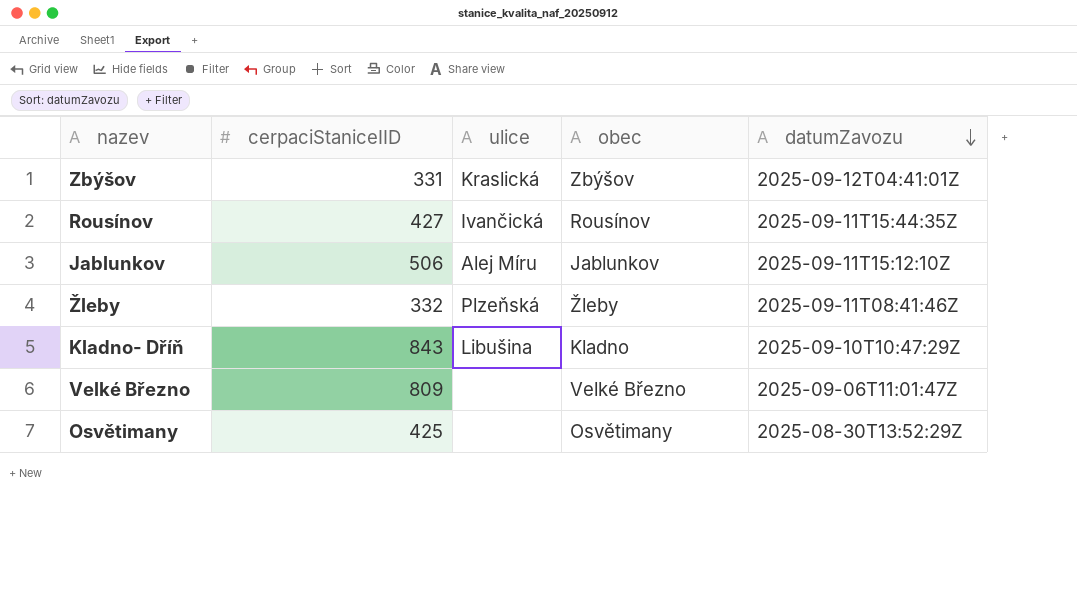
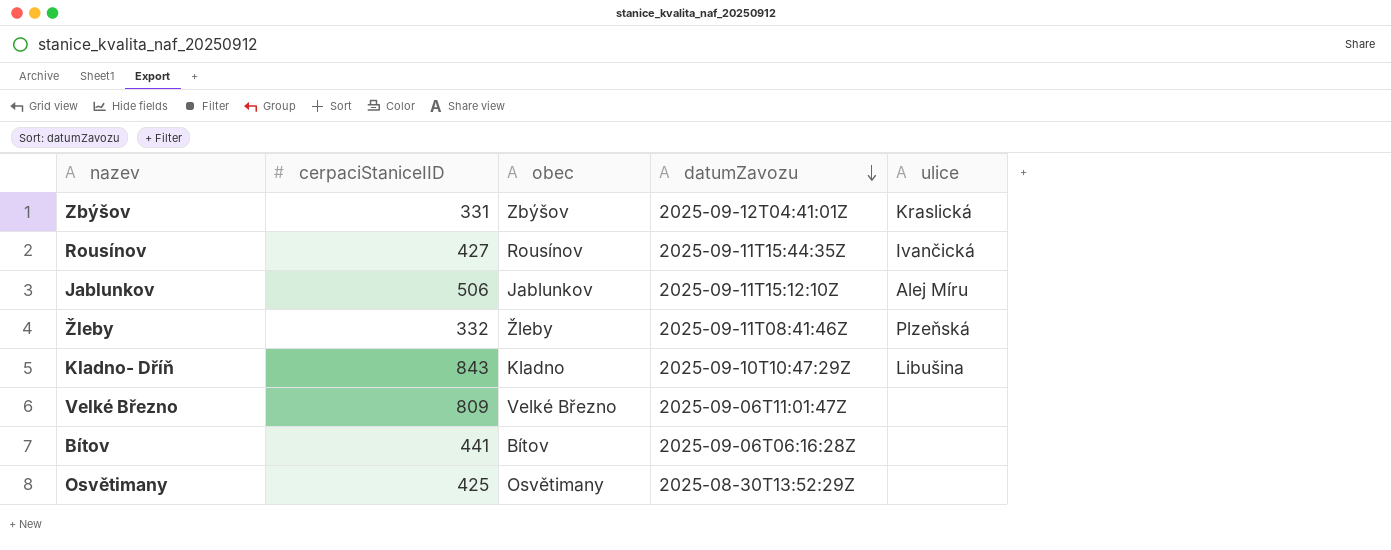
column ulice | position: 3 -> 5
row Bítov: none -> 441 | Bítov | 2025-09-06T06:16:28Z | none

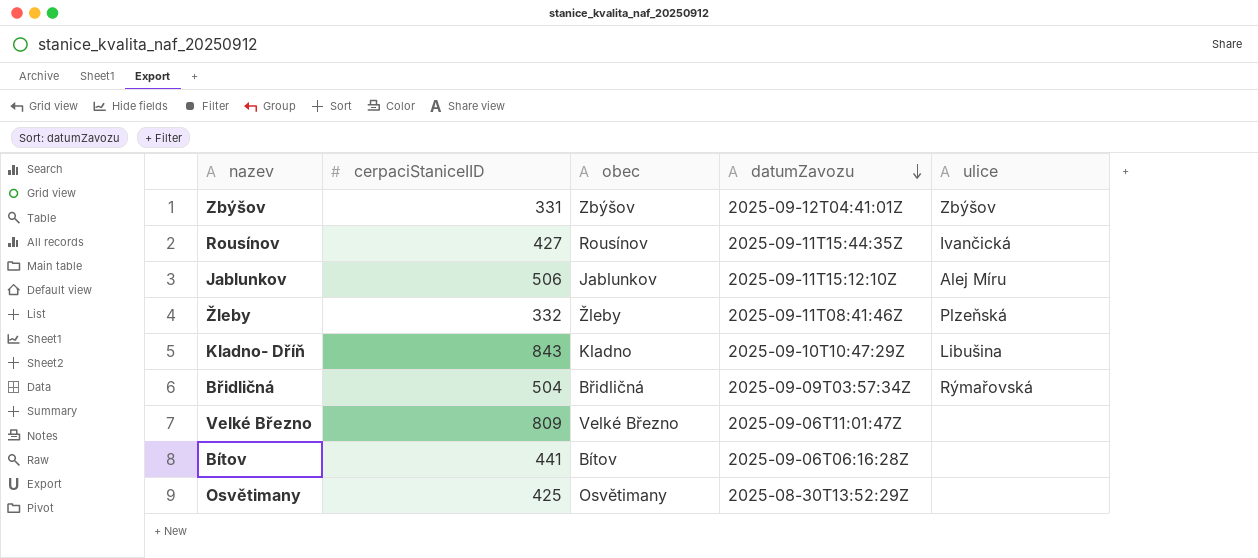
Zbýšov | ulice: Kraslická -> Zbýšov
row Břidličná: none -> 504 | Břidličná | 2025-09-09T03:57:34Z | Rýmařovská

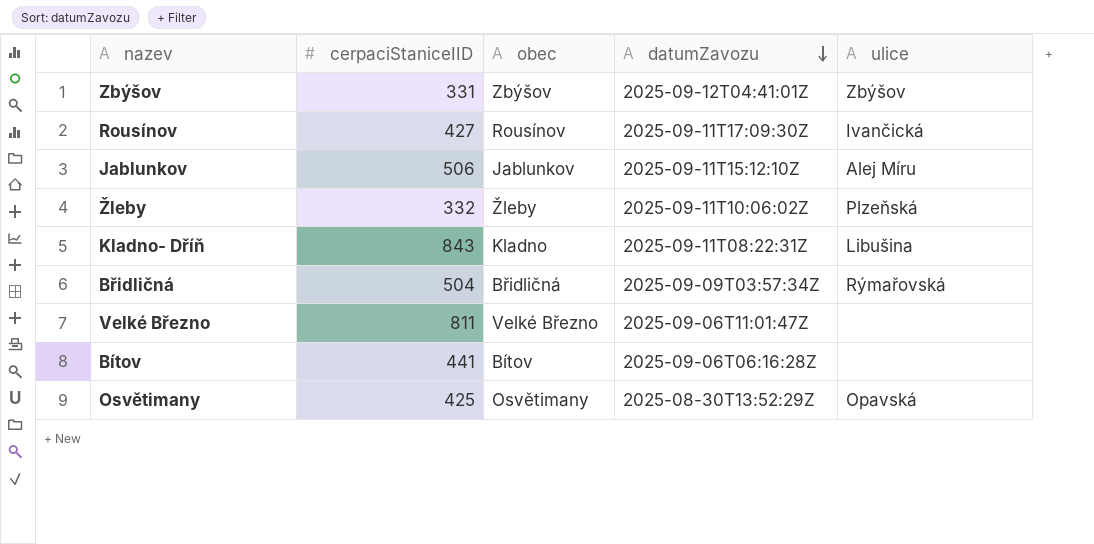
Rousínov | datumZavozu: 2025-09-11T15:44:35Z -> 2025-09-11T17:09:30Z
Žleby | datumZavozu: 2025-09-11T08:41:46Z -> 2025-09-11T10:06:02Z
Kladno- Dříň | datumZavozu: 2025-09-10T10:47:29Z -> 2025-09-11T08:22:31Z
Velké Březno | cerpaciStaniceIID: 809 -> 811
Osvětimany | ulice: none -> Opavská

